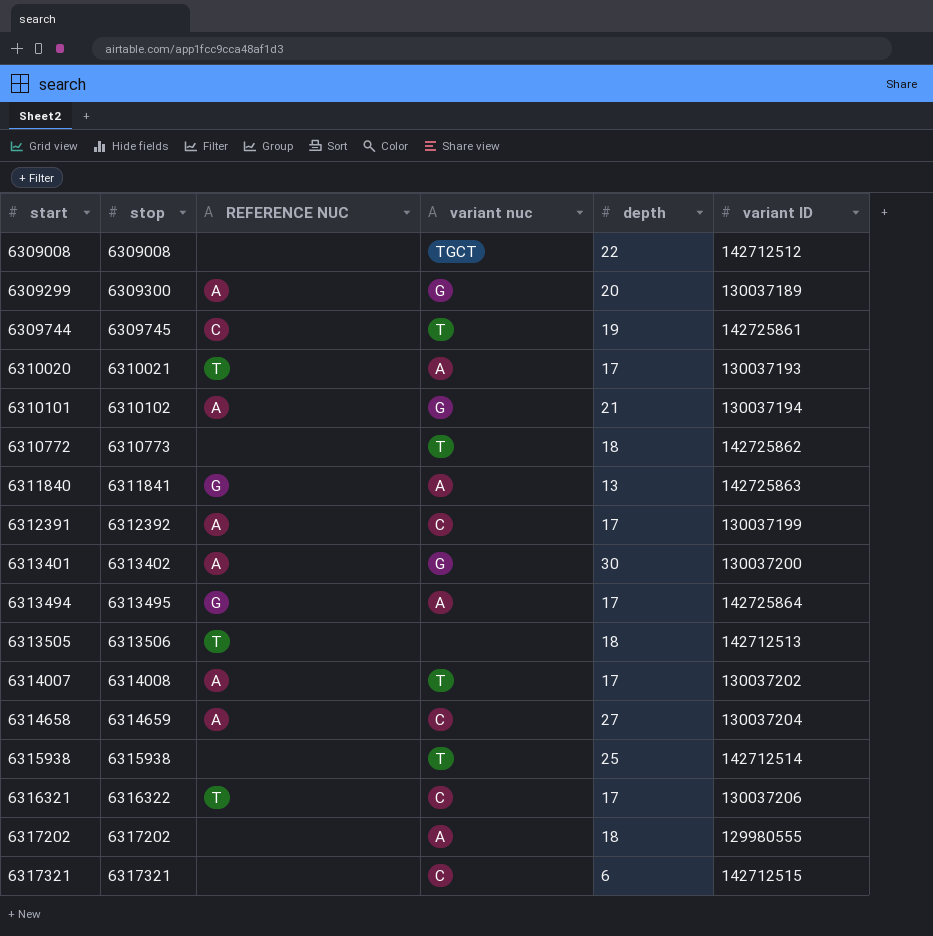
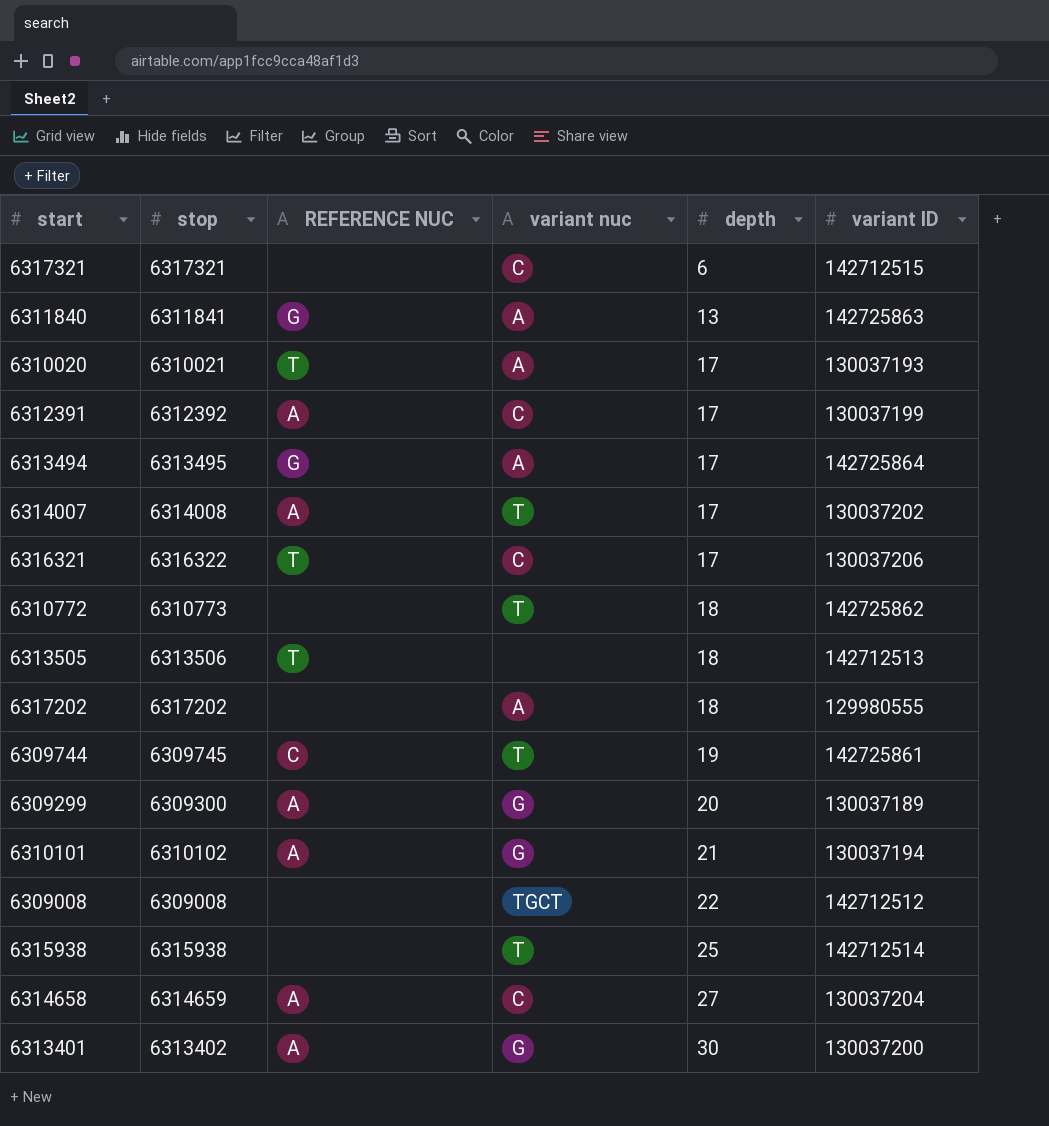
row order: start ascending -> depth ascending

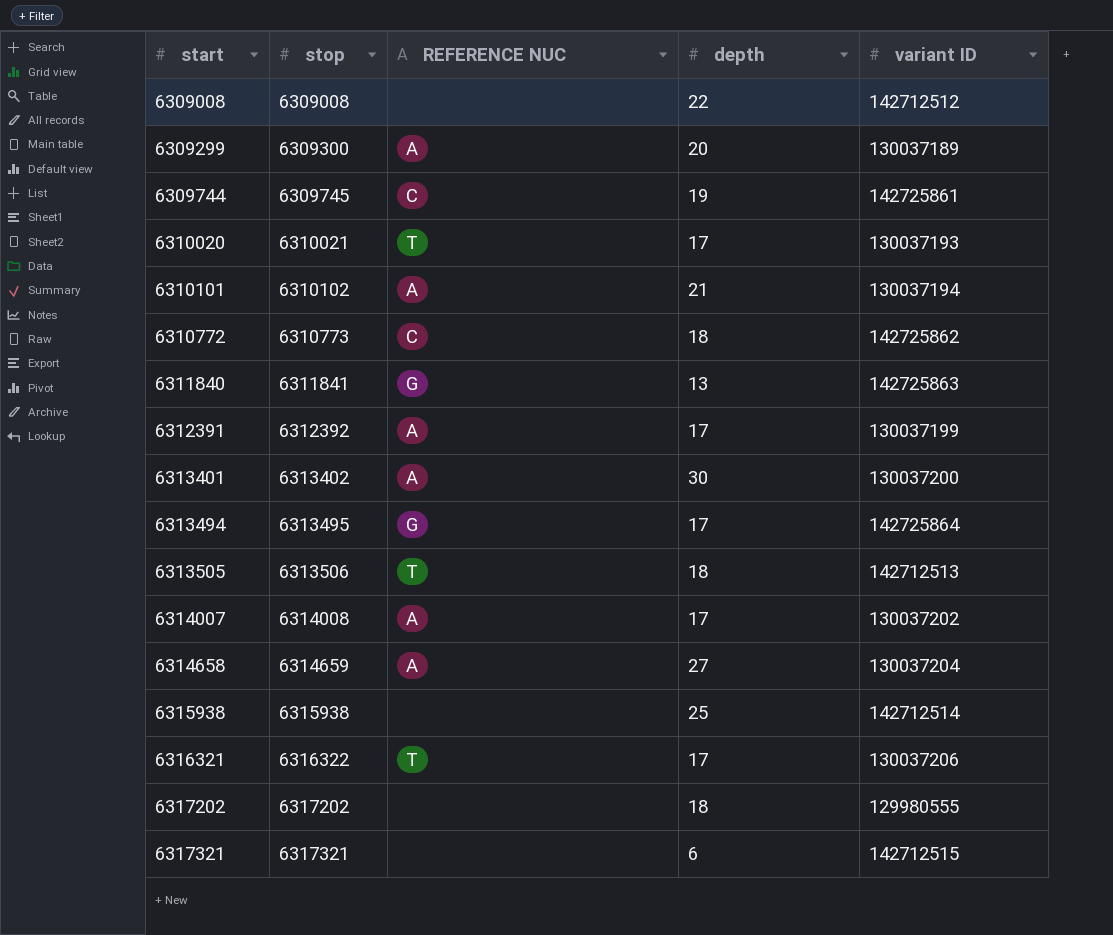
row order: depth ascending -> start ascending
column variant nuc | position: 4 -> none
6310772 | REFERENCE NUC: none -> C

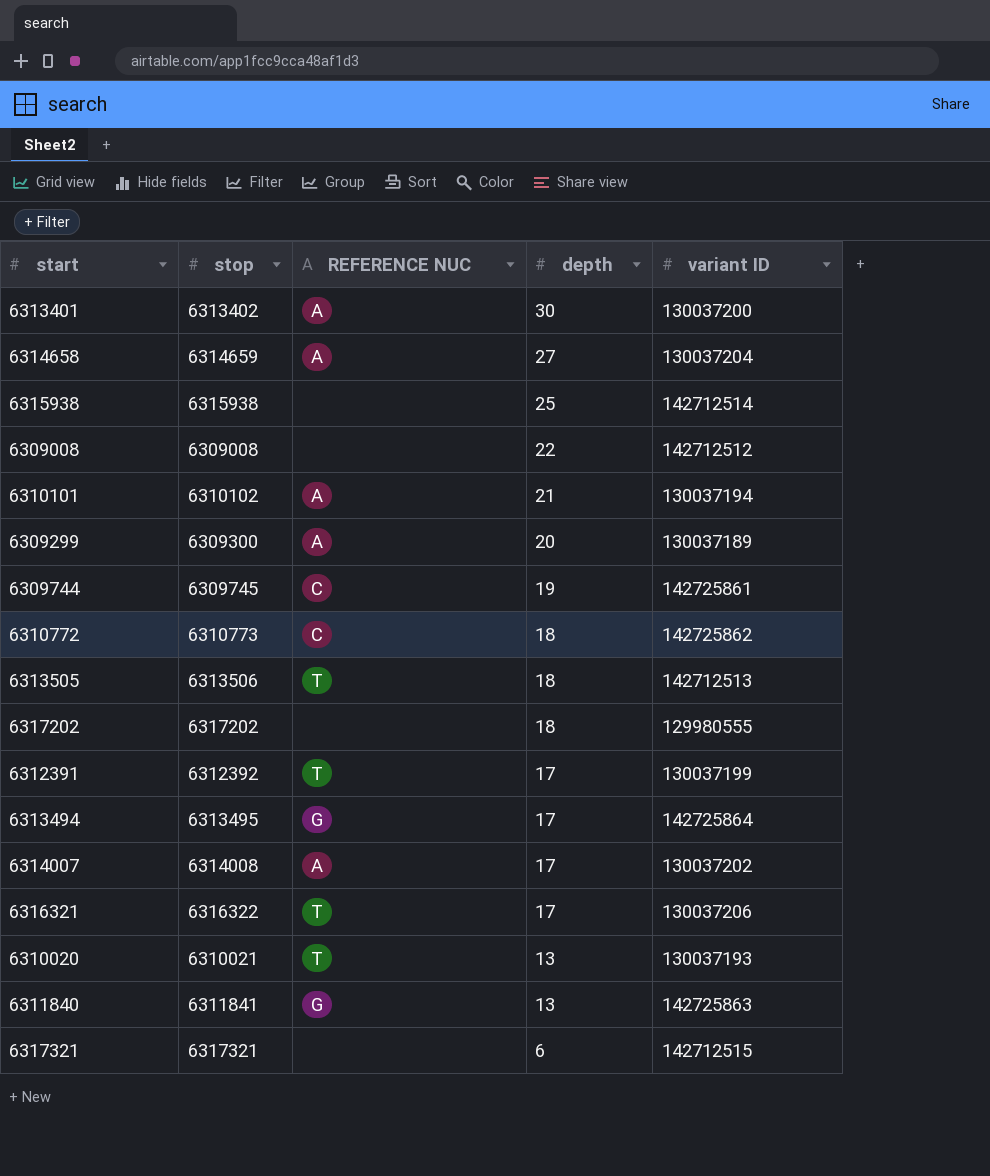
row order: start ascending -> depth descending
6312391 | REFERENCE NUC: A -> T
6310020 | depth: 17 -> 13

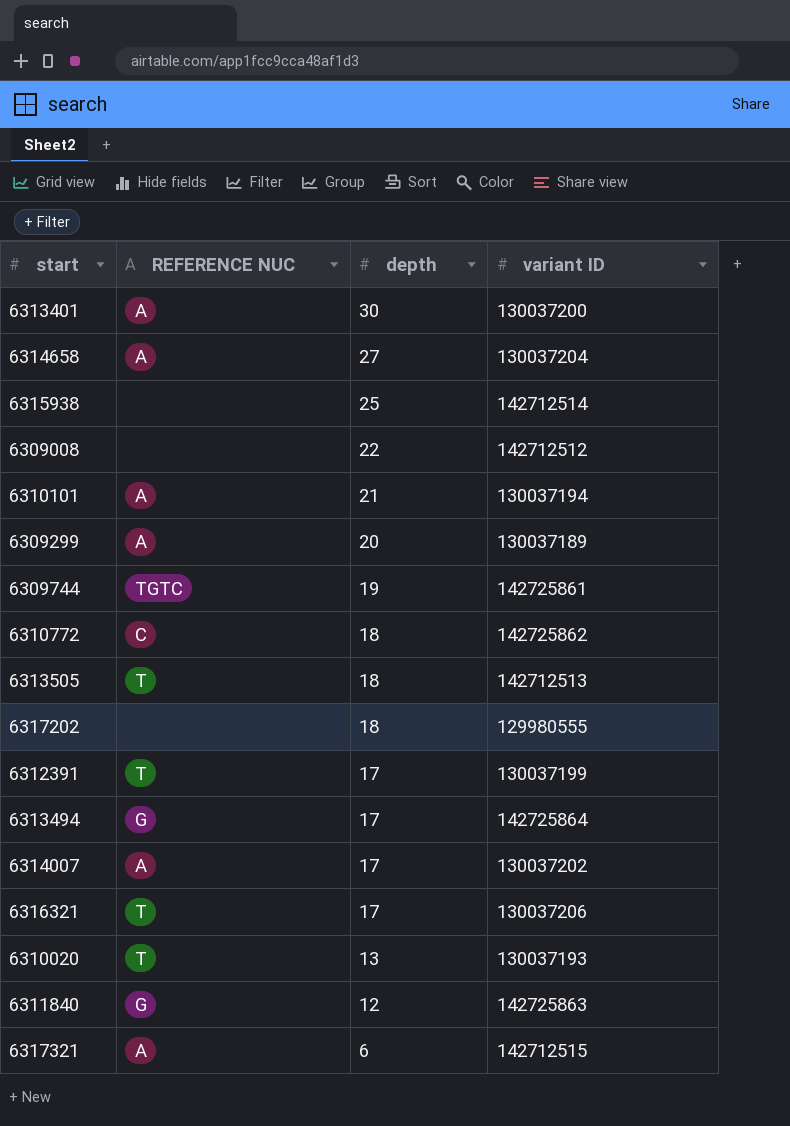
column stop | position: 2 -> none
6309744 | REFERENCE NUC: C -> TGTC
6311840 | depth: 13 -> 12
6317321 | REFERENCE NUC: none -> A

